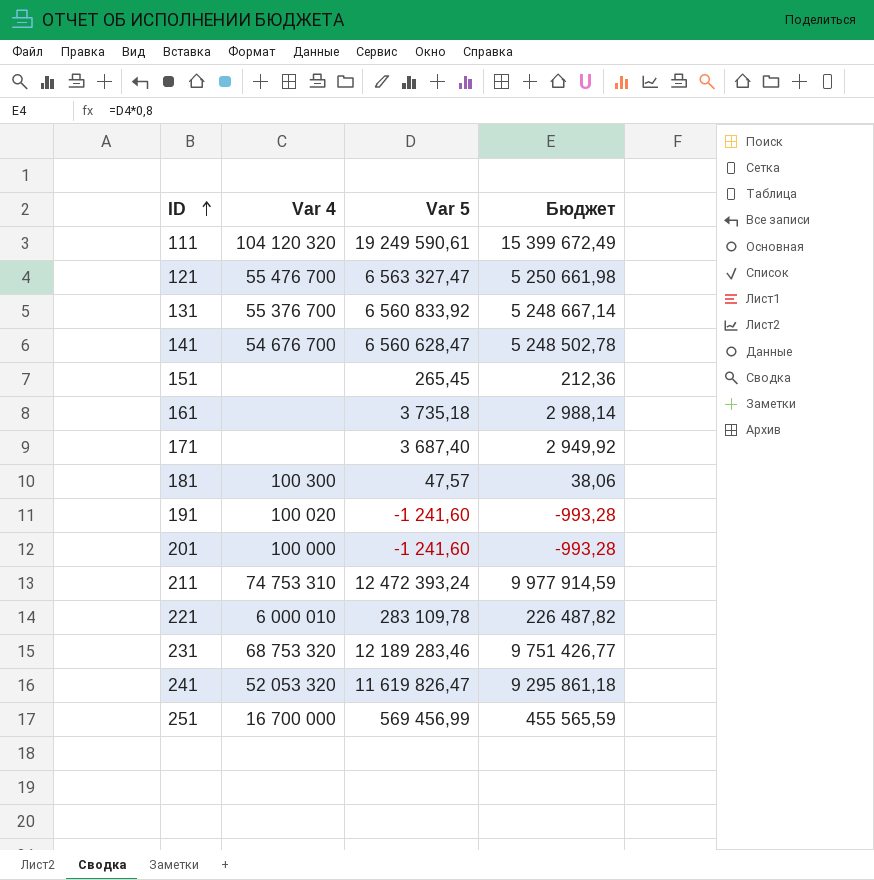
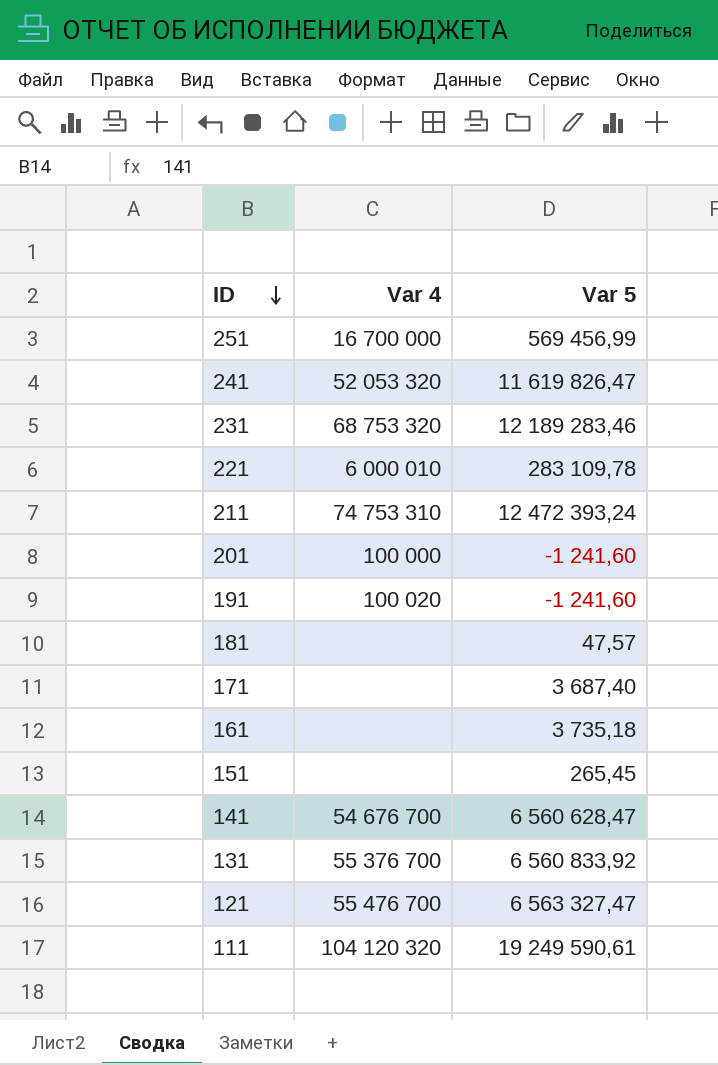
row order: ID ascending -> ID descending
column Бюджет | formula: [Var 5] * 0,8 -> none
181 | Var 4: 100 300 -> none

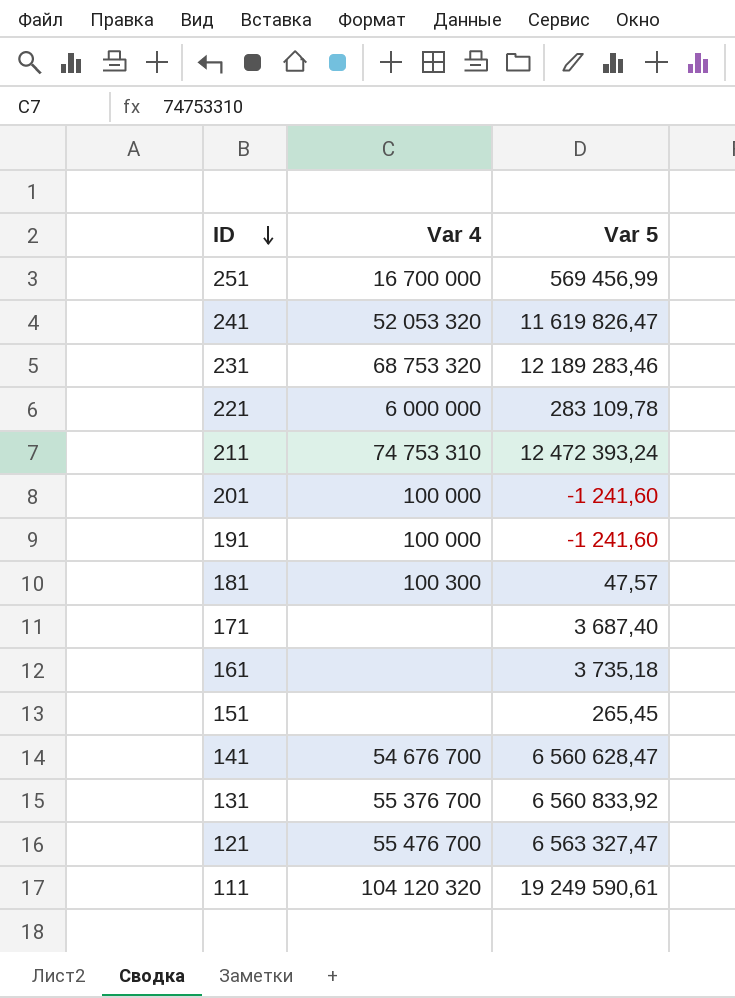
221 | Var 4: 6 000 010 -> 6 000 000
191 | Var 4: 100 020 -> 100 000
181 | Var 4: none -> 100 300

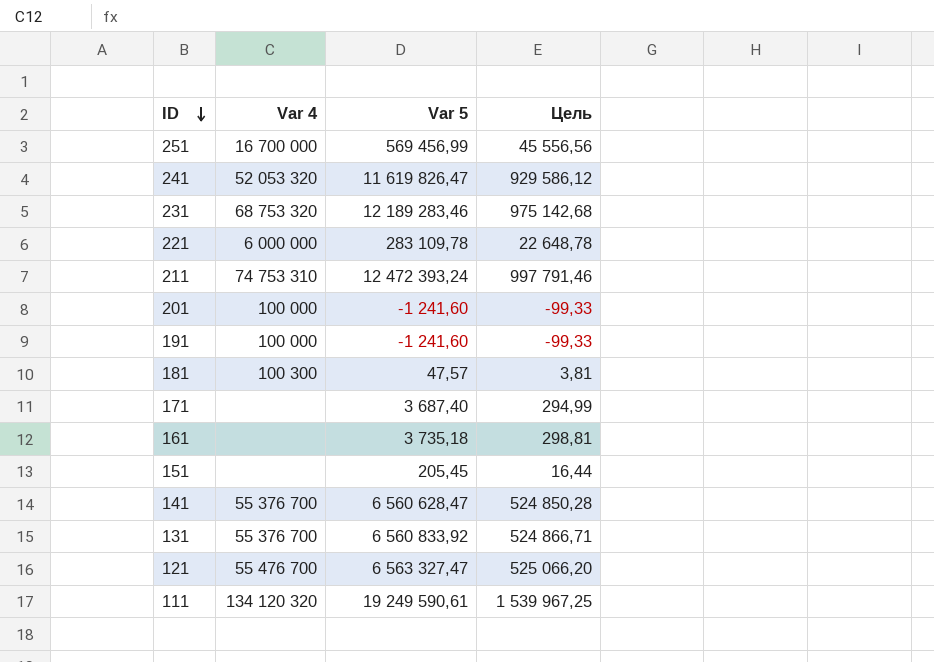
column Цель | formula: none -> [Var 5] * 0,08
151 | Var 5: 265,45 -> 205,45
141 | Var 4: 54 676 700 -> 55 376 700
111 | Var 4: 104 120 320 -> 134 120 320

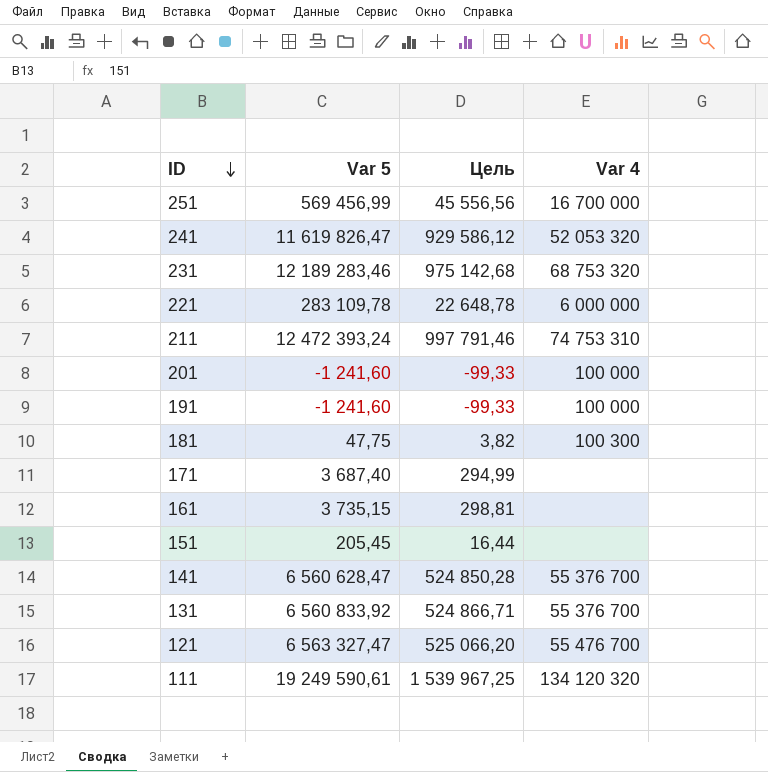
column Var 4 | position: 2 -> 4
181 | Var 5: 47,57 -> 47,75
181 | Цель: 3,81 -> 3,82
161 | Var 5: 3 735,18 -> 3 735,15

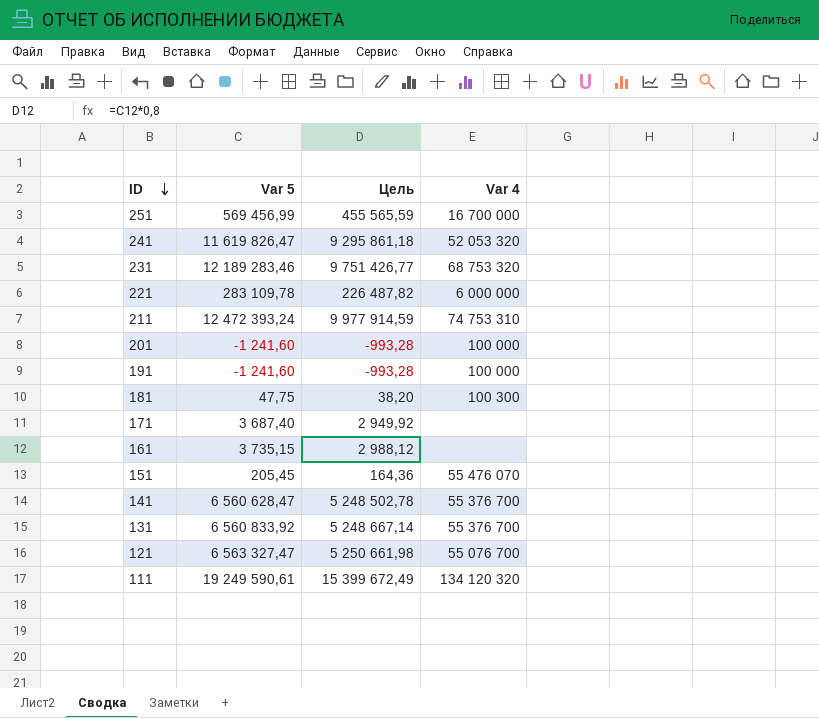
column Цель | formula: [Var 5] * 0,08 -> [Var 5] * 0,8
151 | Var 4: none -> 55 476 070
121 | Var 4: 55 476 700 -> 55 076 700

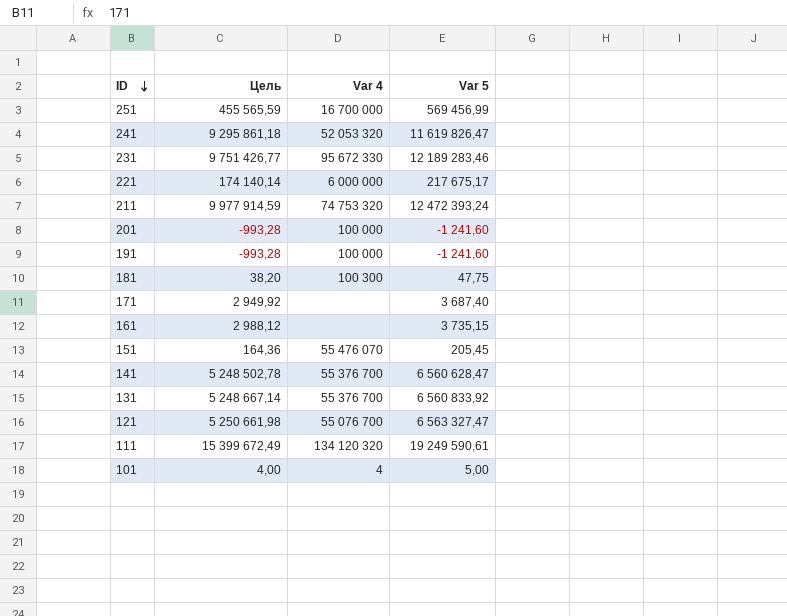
column Var 5 | position: 2 -> 4
231 | Var 4: 68 753 320 -> 95 672 330
221 | Цель: 226 487,82 -> 174 140,14
221 | Var 5: 283 109,78 -> 217 675,17
211 | Var 4: 74 753 310 -> 74 753 320
row 101: none -> 4,00 | 4 | 5,00

